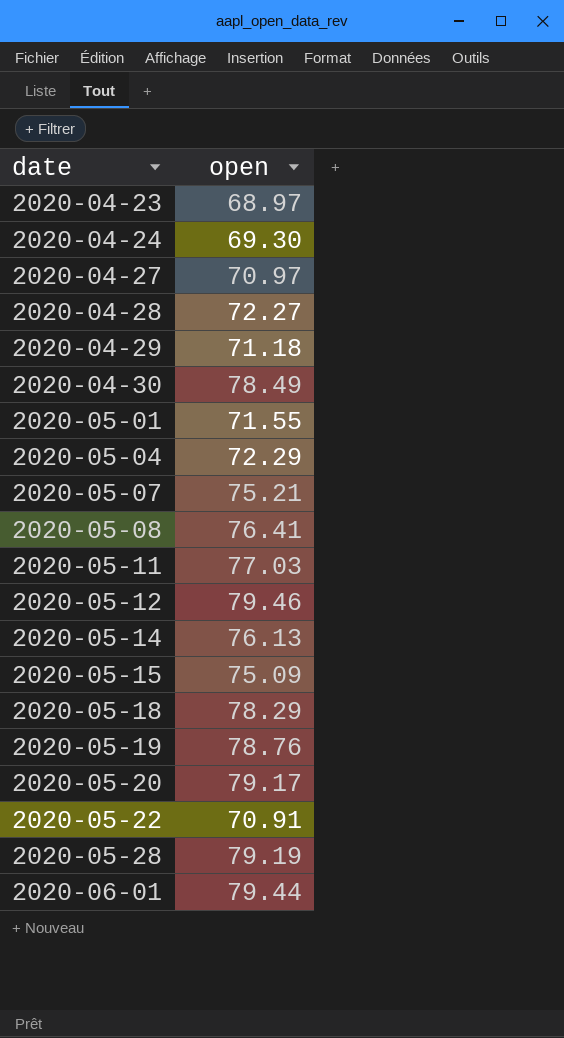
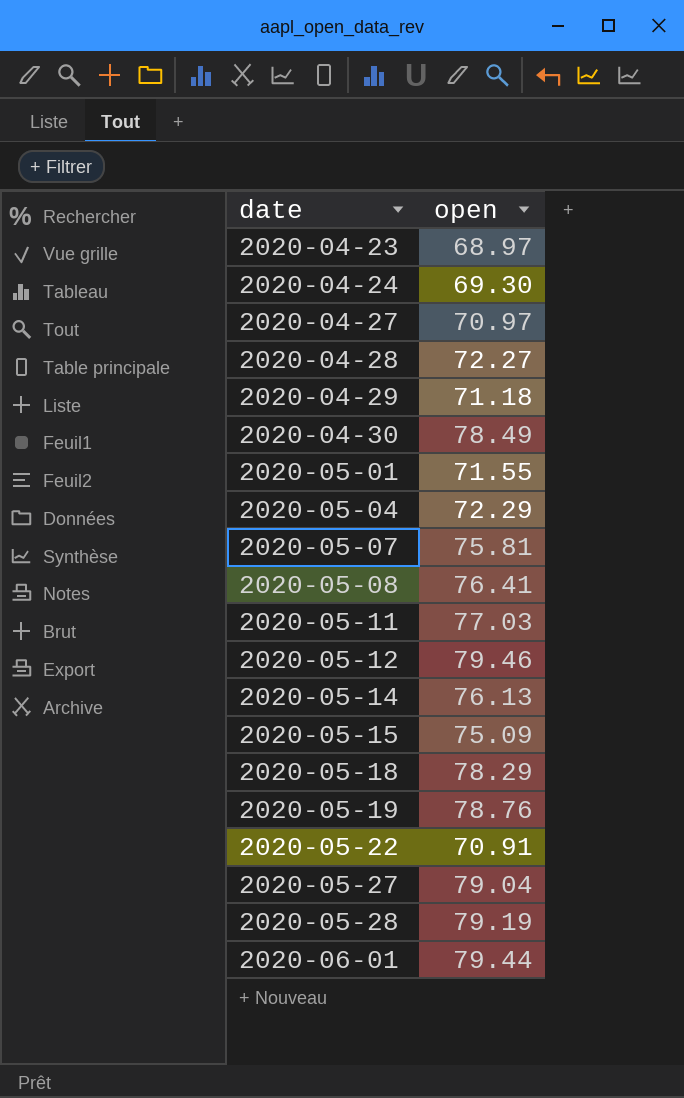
row 2020-05-20: 79.17 -> none
2020-05-07 | open: 75.21 -> 75.81
row 2020-05-27: none -> 79.04

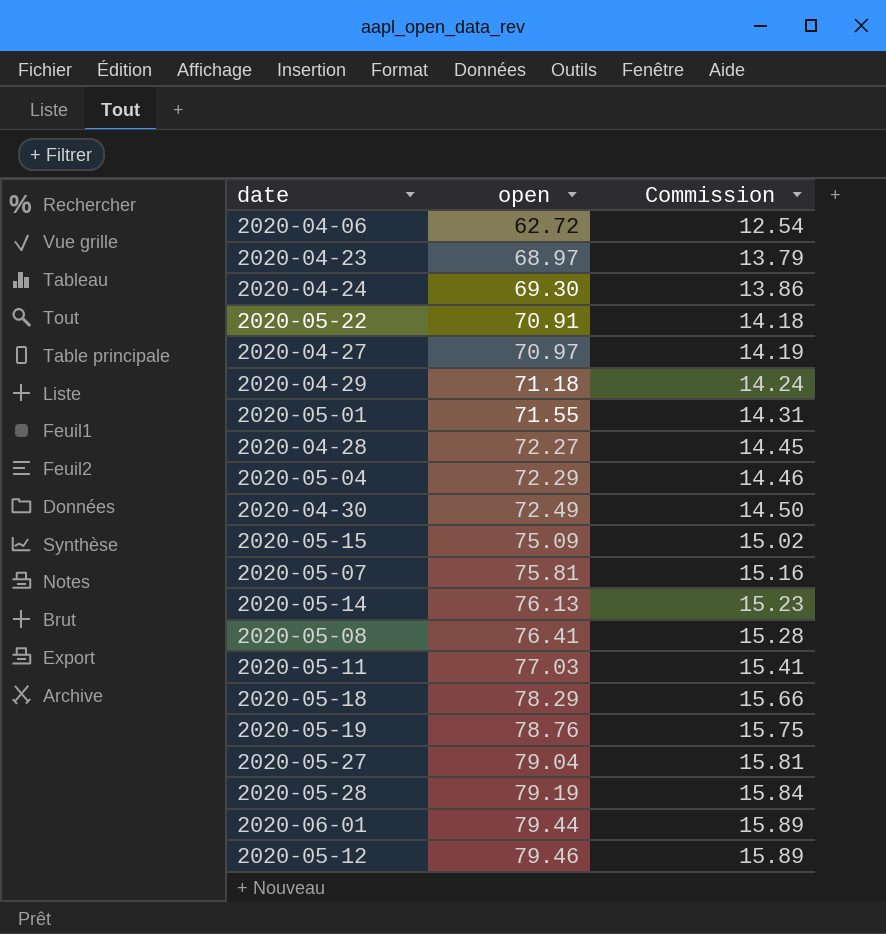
row order: date ascending -> open ascending
column Commission | formula: none -> [open] * 0.2
row 2020-04-06: none -> 62.72 | 12.54
2020-04-30 | open: 78.49 -> 72.49

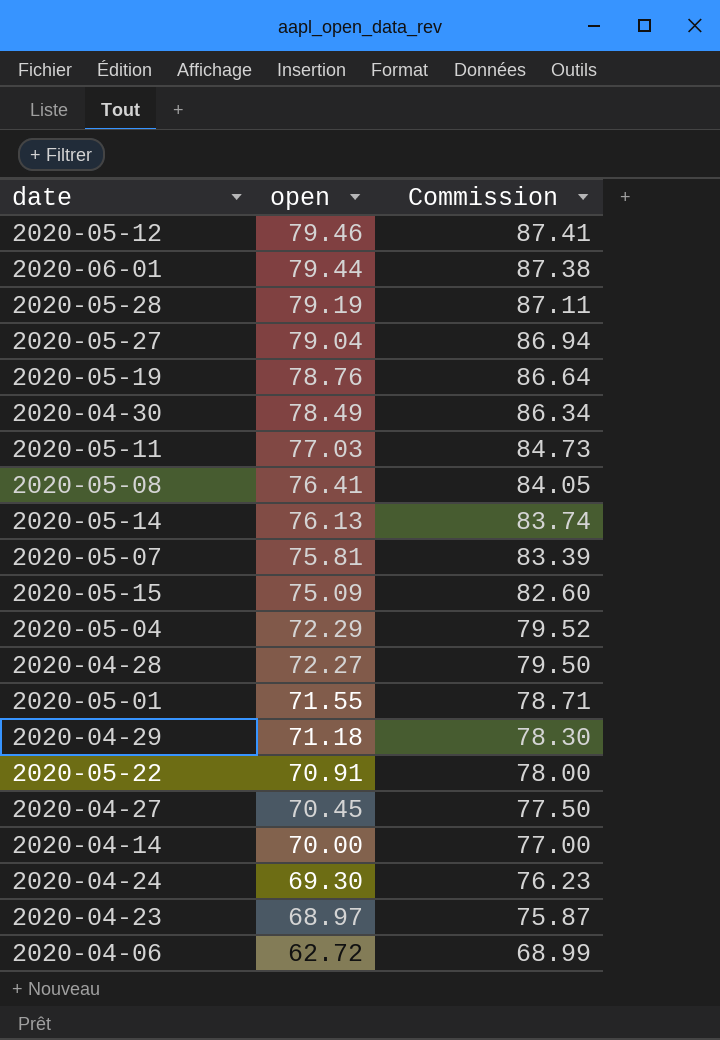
row order: open ascending -> open descending
column Commission | formula: [open] * 0.2 -> [open] * 1.1
row 2020-05-18: 78.29 | 15.66 -> none
2020-04-30 | open: 72.49 -> 78.49
2020-04-27 | open: 70.97 -> 70.45
row 2020-04-14: none -> 70.00 | 77.00

